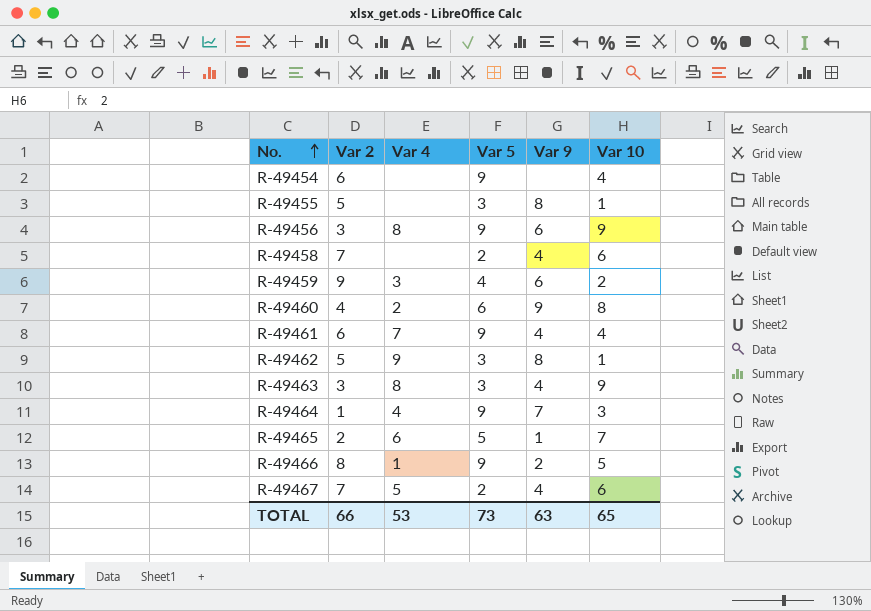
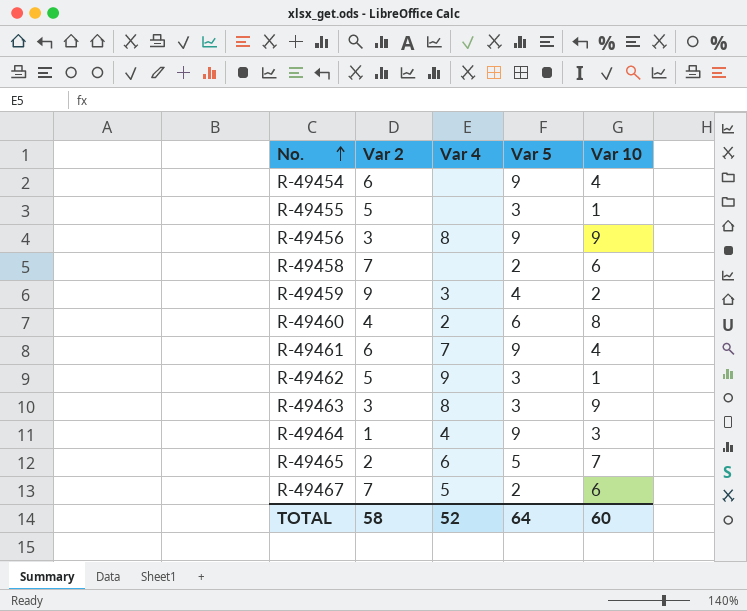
column Var 9 | position: 5 -> none
row R-49466: 8 | 1 | 9 | 2 | 5 -> none
TOTAL | Var 2: 66 -> 58
TOTAL | Var 4: 53 -> 52
TOTAL | Var 5: 73 -> 64
TOTAL | Var 10: 65 -> 60

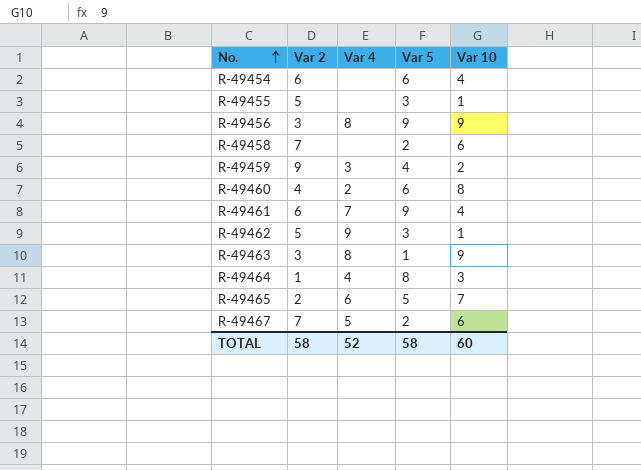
R-49454 | Var 5: 9 -> 6
R-49463 | Var 5: 3 -> 1
R-49464 | Var 5: 9 -> 8
TOTAL | Var 5: 64 -> 58

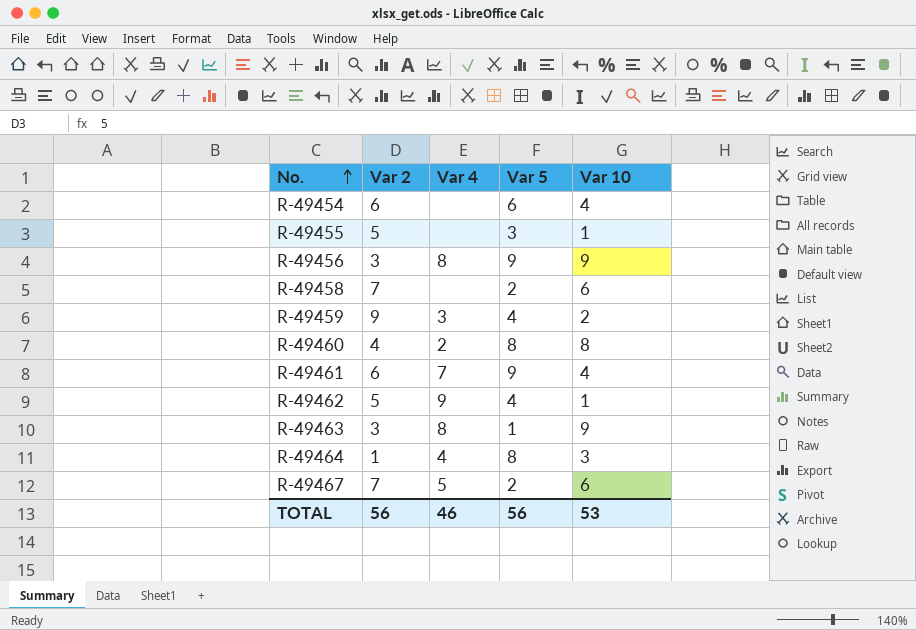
row R-49465: 2 | 6 | 5 | 7 -> none
R-49460 | Var 5: 6 -> 8
R-49462 | Var 5: 3 -> 4
TOTAL | Var 2: 58 -> 56
TOTAL | Var 4: 52 -> 46
TOTAL | Var 5: 58 -> 56
TOTAL | Var 10: 60 -> 53

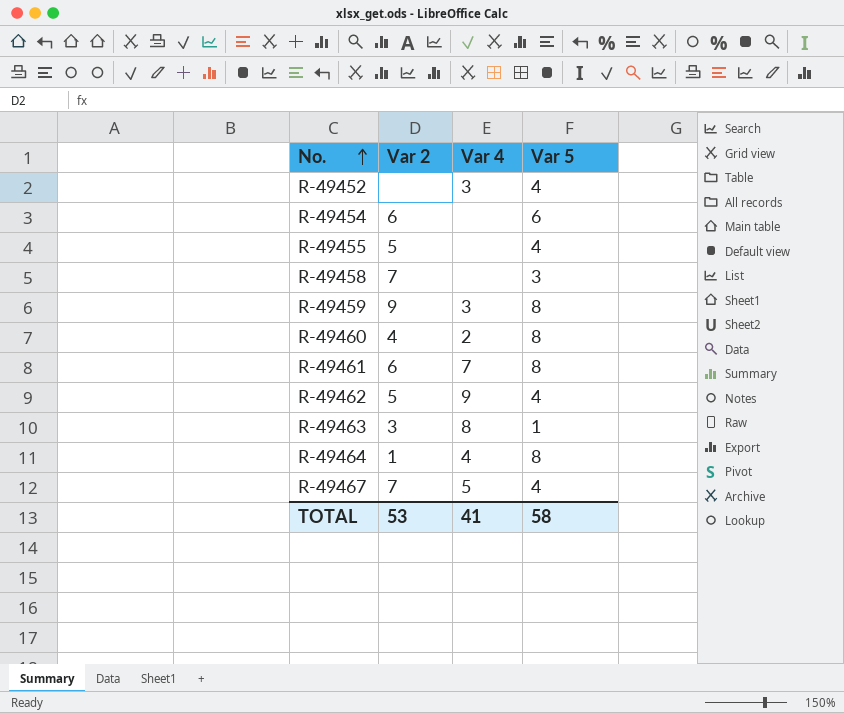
column Var 10 | position: 5 -> none
row R-49456: 3 | 8 | 9 | 9 -> none
row R-49452: none -> none | 3 | 4
R-49455 | Var 5: 3 -> 4
R-49458 | Var 5: 2 -> 3
R-49459 | Var 5: 4 -> 8
R-49461 | Var 5: 9 -> 8
R-49467 | Var 5: 2 -> 4
TOTAL | Var 2: 56 -> 53
TOTAL | Var 4: 46 -> 41
TOTAL | Var 5: 56 -> 58

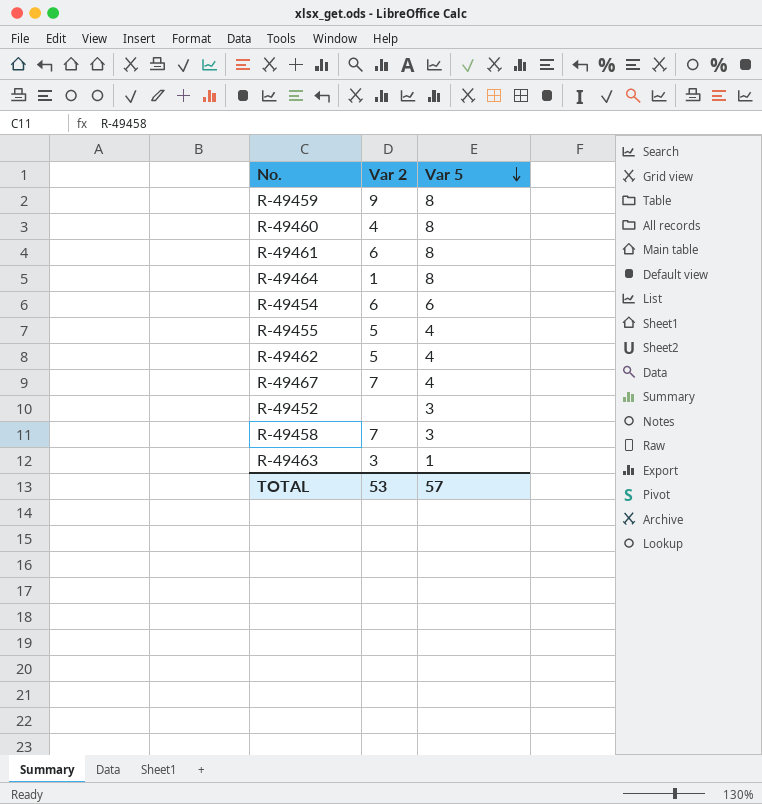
row order: No. ascending -> Var 5 descending
column Var 4 | position: 3 -> none
R-49452 | Var 5: 4 -> 3
TOTAL | Var 5: 58 -> 57

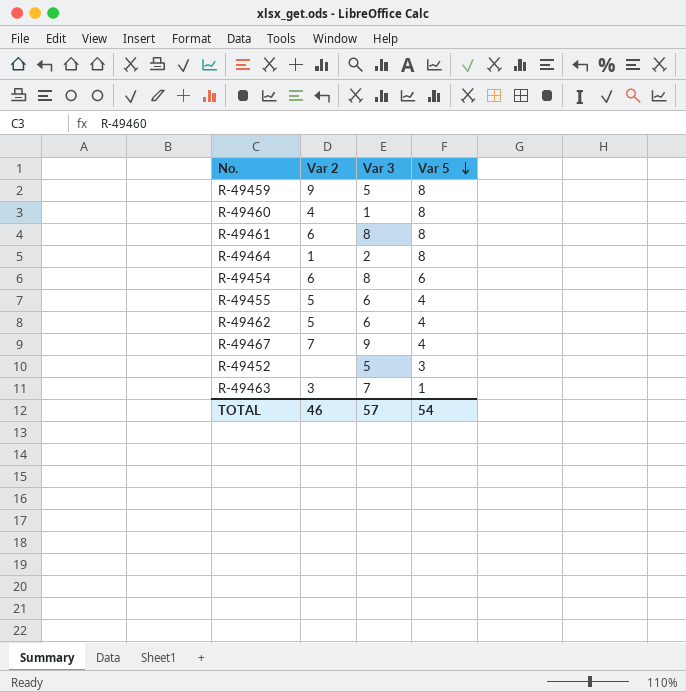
column Var 3 | position: none -> 3
row R-49458: 7 | 3 -> none
TOTAL | Var 2: 53 -> 46
TOTAL | Var 5: 57 -> 54

